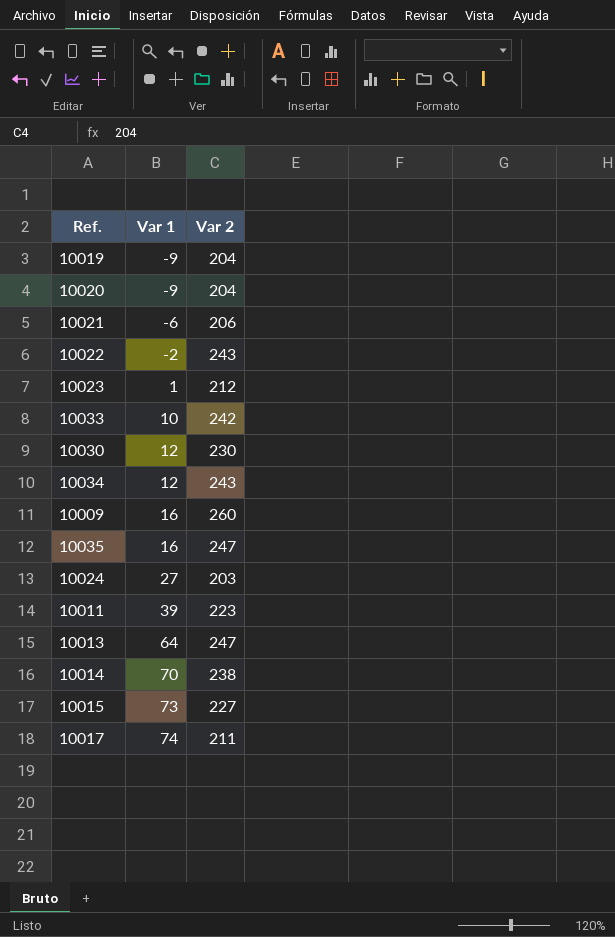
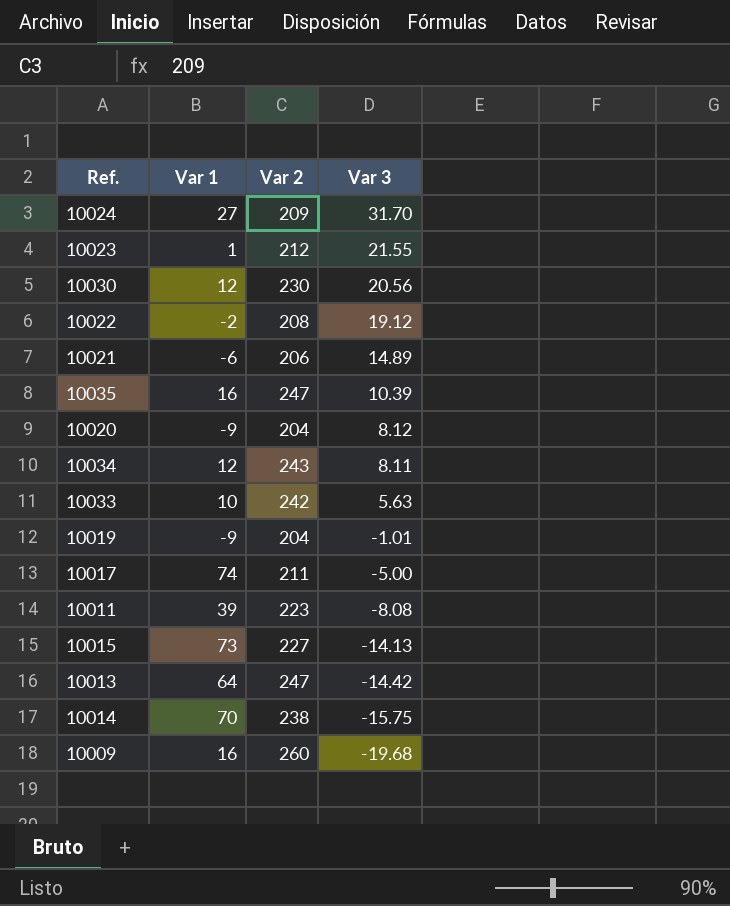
row order: Var 1 ascending -> Var 3 descending
column Var 3 | position: none -> 4
10024 | Var 2: 203 -> 209
10022 | Var 2: 243 -> 208

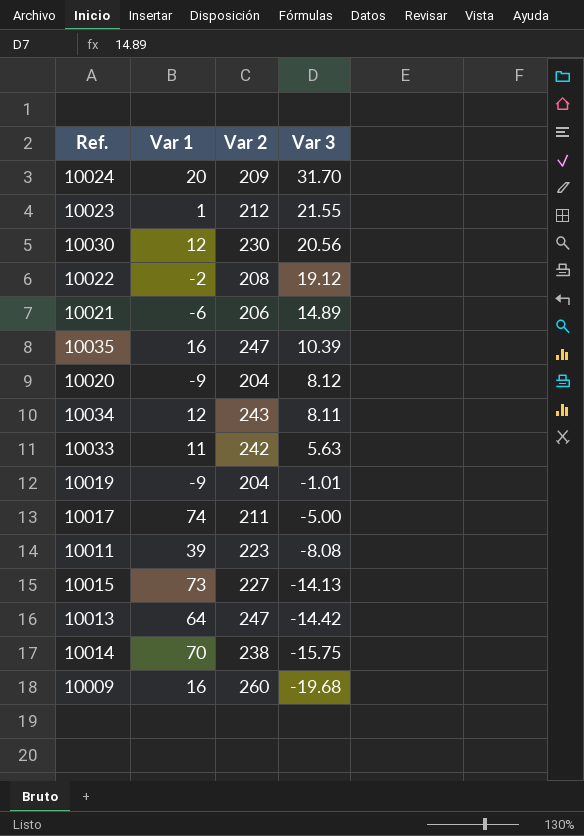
10024 | Var 1: 27 -> 20
10033 | Var 1: 10 -> 11

